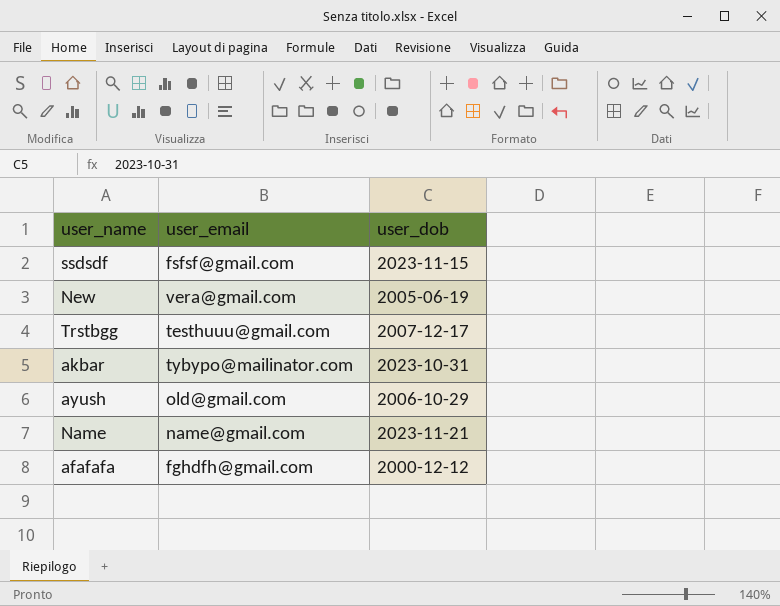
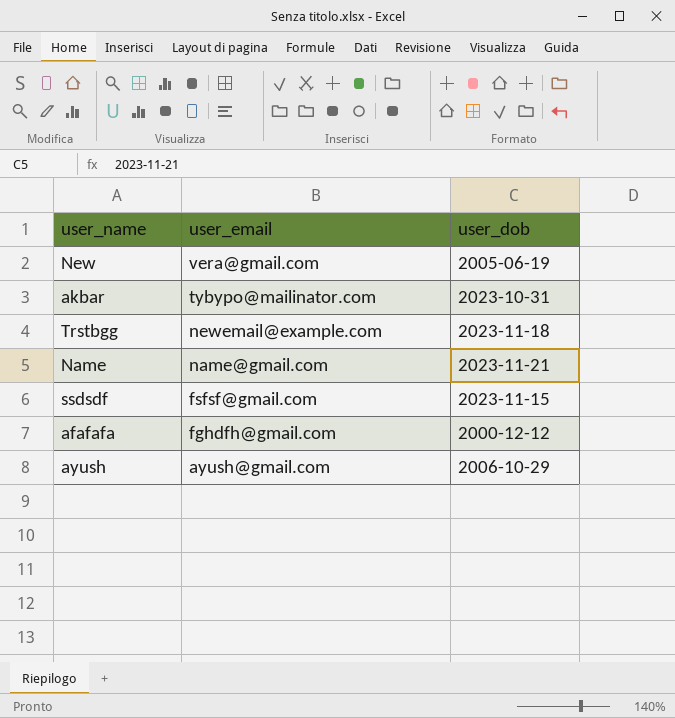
row order: none -> user_email descending
Trstbgg | user_email: testhuuu@gmail.com -> newemail@example.com
Trstbgg | user_dob: 2007-12-17 -> 2023-11-18
ayush | user_email: old@gmail.com -> ayush@gmail.com

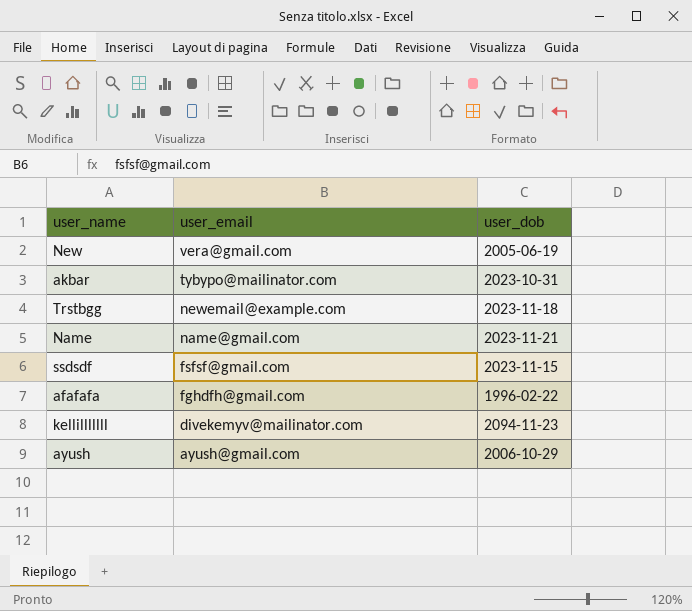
afafafa | user_dob: 2000-12-12 -> 1996-02-22
row kellilllllll: none -> divekemyv@mailinator.com | 2094-11-23

